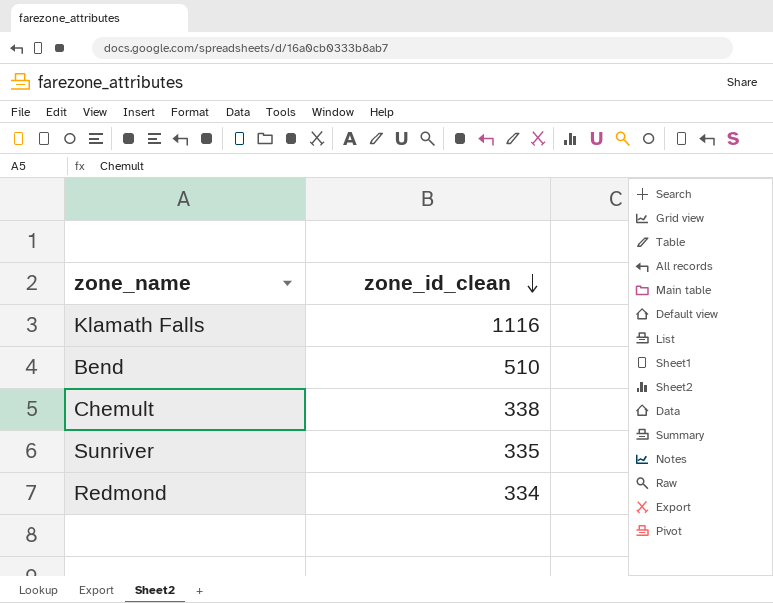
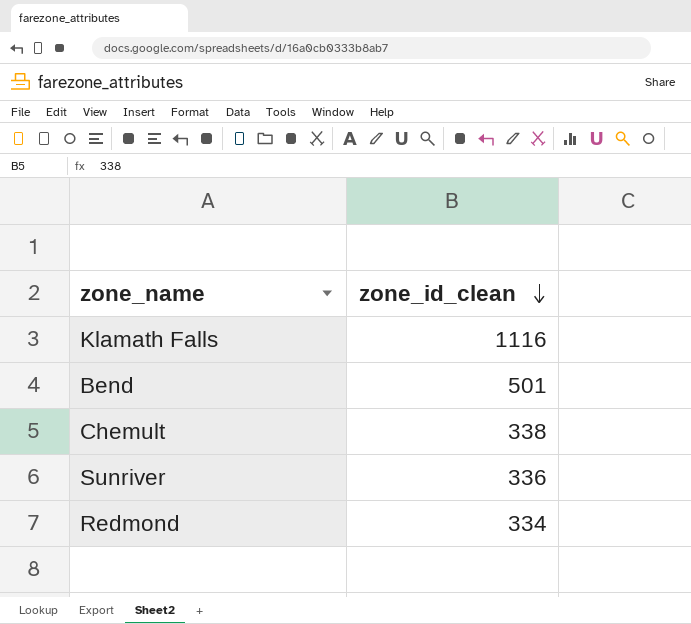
Bend | zone_id_clean: 510 -> 501
Sunriver | zone_id_clean: 335 -> 336

